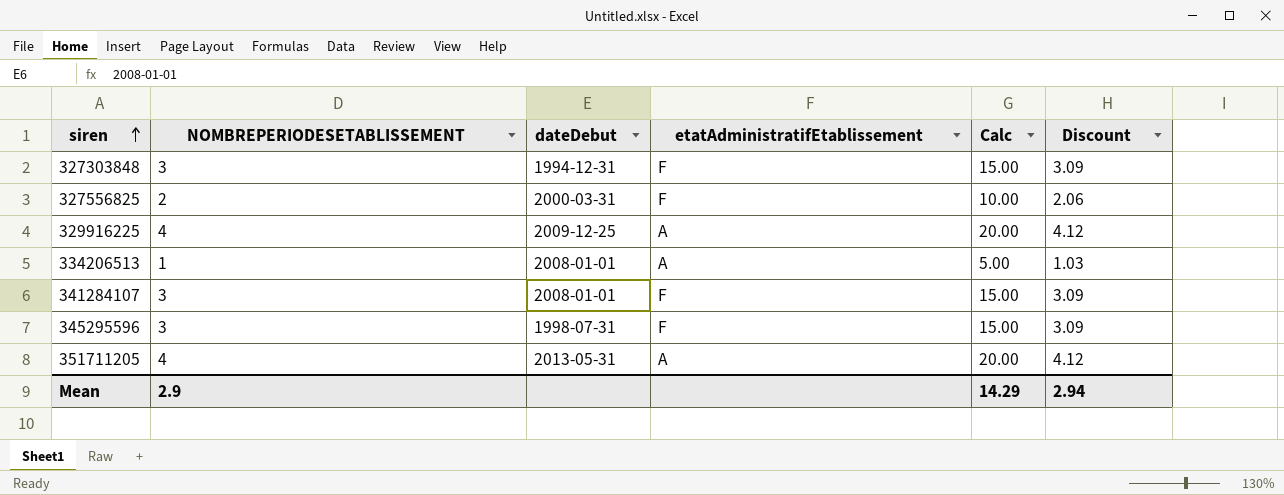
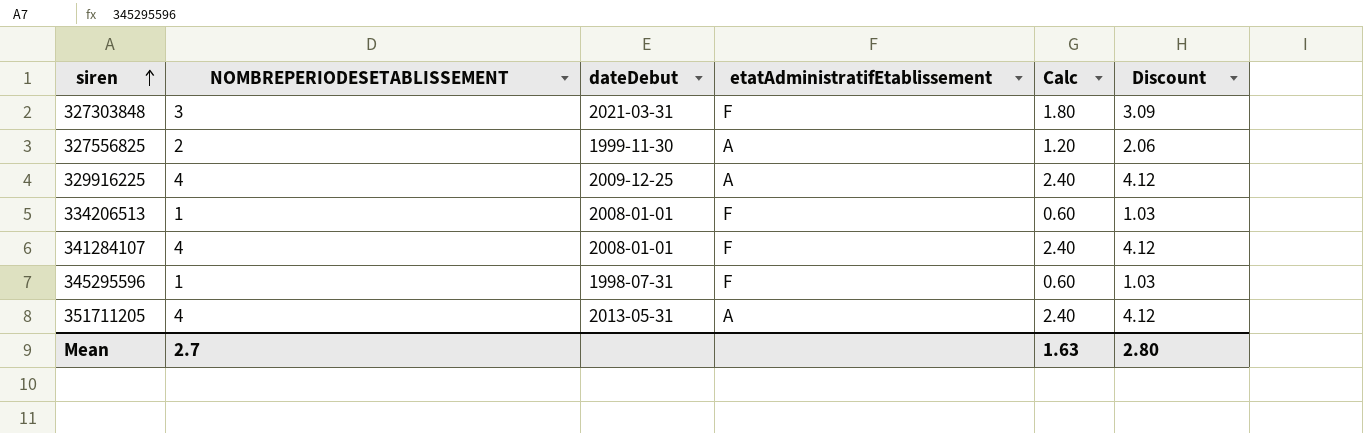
column Calc | formula: [NOMBREPERIODESETABLISSEMENT] * 5 -> [NOMBREPERIODESETABLISSEMENT] * 0.6
327303848 | dateDebut: 1994-12-31 -> 2021-03-31
327556825 | dateDebut: 2000-03-31 -> 1999-11-30
327556825 | etatAdministratifEtablissement: F -> A
334206513 | etatAdministratifEtablissement: A -> F
341284107 | NOMBREPERIODESETABLISSEMENT: 3 -> 4
341284107 | Discount: 3.09 -> 4.12
345295596 | NOMBREPERIODESETABLISSEMENT: 3 -> 1
345295596 | Discount: 3.09 -> 1.03
Mean | NOMBREPERIODESETABLISSEMENT: 2.9 -> 2.7
Mean | Calc: 14.29 -> 1.63
Mean | Discount: 2.94 -> 2.80

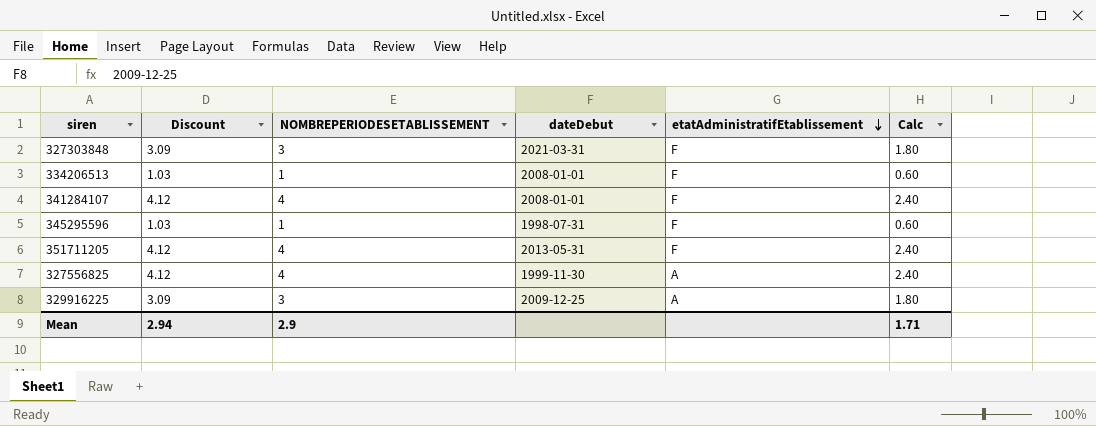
row order: siren ascending -> etatAdministratifEtablissement descending
column Discount | position: 6 -> 2
351711205 | etatAdministratifEtablissement: A -> F
327556825 | Discount: 2.06 -> 4.12
327556825 | NOMBREPERIODESETABLISSEMENT: 2 -> 4
327556825 | Calc: 1.20 -> 2.40
329916225 | Discount: 4.12 -> 3.09
329916225 | NOMBREPERIODESETABLISSEMENT: 4 -> 3
329916225 | Calc: 2.40 -> 1.80
Mean | Discount: 2.80 -> 2.94
Mean | NOMBREPERIODESETABLISSEMENT: 2.7 -> 2.9
Mean | Calc: 1.63 -> 1.71

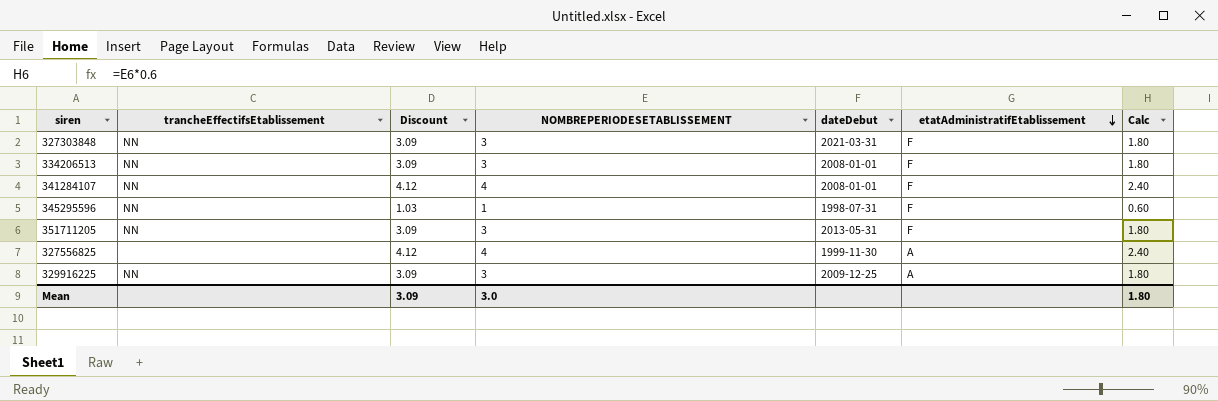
column trancheEffectifsEtablissement | position: none -> 2
334206513 | Discount: 1.03 -> 3.09
334206513 | NOMBREPERIODESETABLISSEMENT: 1 -> 3
334206513 | Calc: 0.60 -> 1.80
351711205 | Discount: 4.12 -> 3.09
351711205 | NOMBREPERIODESETABLISSEMENT: 4 -> 3
351711205 | Calc: 2.40 -> 1.80
Mean | Discount: 2.94 -> 3.09
Mean | NOMBREPERIODESETABLISSEMENT: 2.9 -> 3.0
Mean | Calc: 1.71 -> 1.80

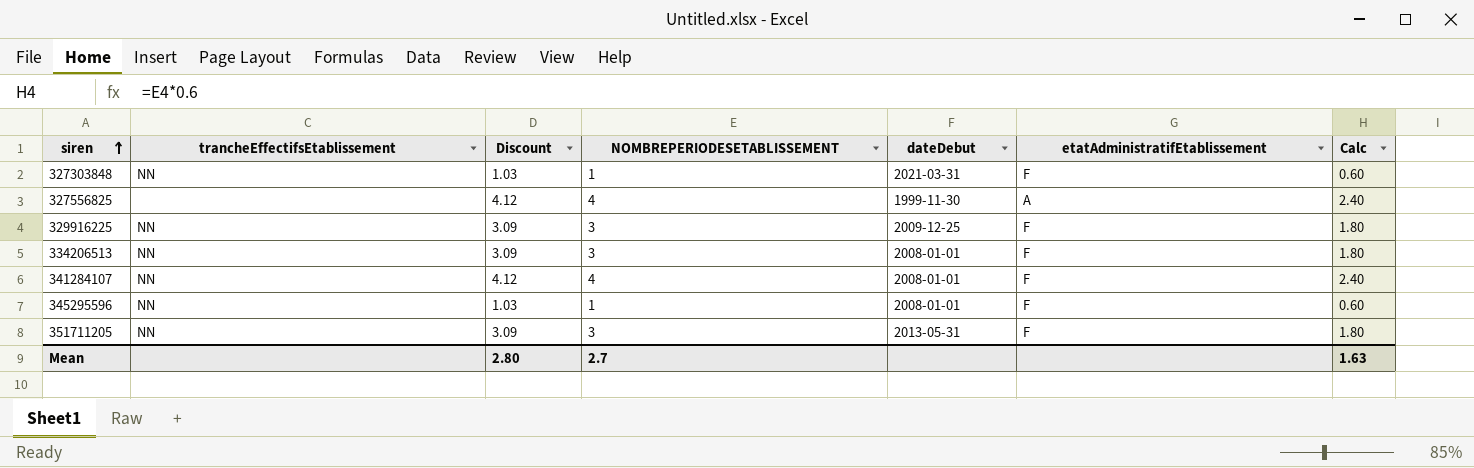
row order: etatAdministratifEtablissement descending -> siren ascending
327303848 | Discount: 3.09 -> 1.03
327303848 | NOMBREPERIODESETABLISSEMENT: 3 -> 1
327303848 | Calc: 1.80 -> 0.60
329916225 | etatAdministratifEtablissement: A -> F
345295596 | dateDebut: 1998-07-31 -> 2008-01-01
Mean | Discount: 3.09 -> 2.80
Mean | NOMBREPERIODESETABLISSEMENT: 3.0 -> 2.7
Mean | Calc: 1.80 -> 1.63

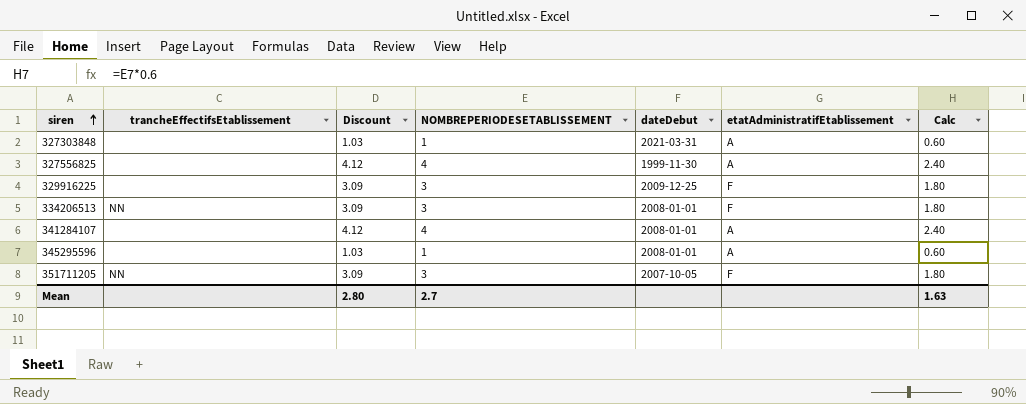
327303848 | trancheEffectifsEtablissement: NN -> none
327303848 | etatAdministratifEtablissement: F -> A
329916225 | trancheEffectifsEtablissement: NN -> none
341284107 | trancheEffectifsEtablissement: NN -> none
341284107 | etatAdministratifEtablissement: F -> A
345295596 | trancheEffectifsEtablissement: NN -> none
345295596 | etatAdministratifEtablissement: F -> A
351711205 | dateDebut: 2013-05-31 -> 2007-10-05

